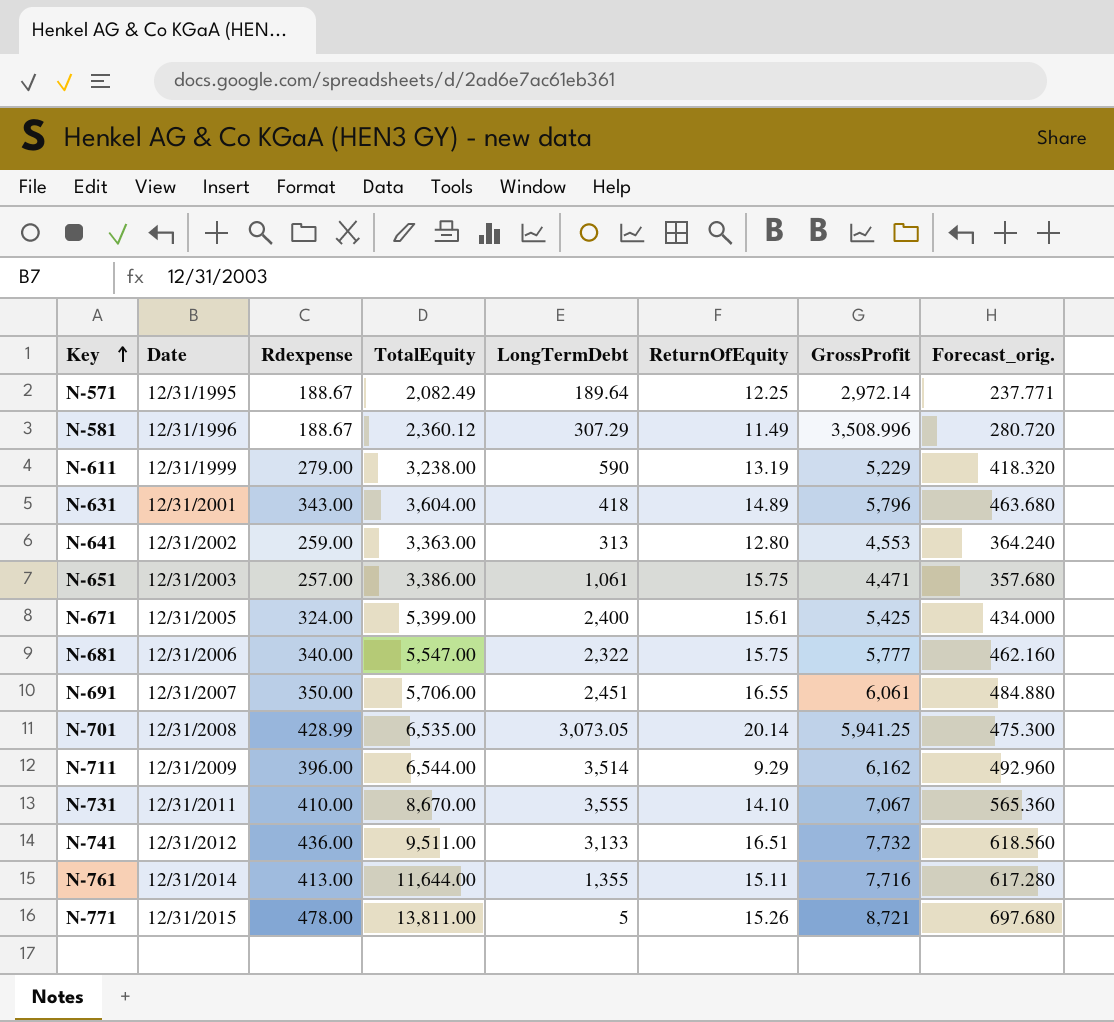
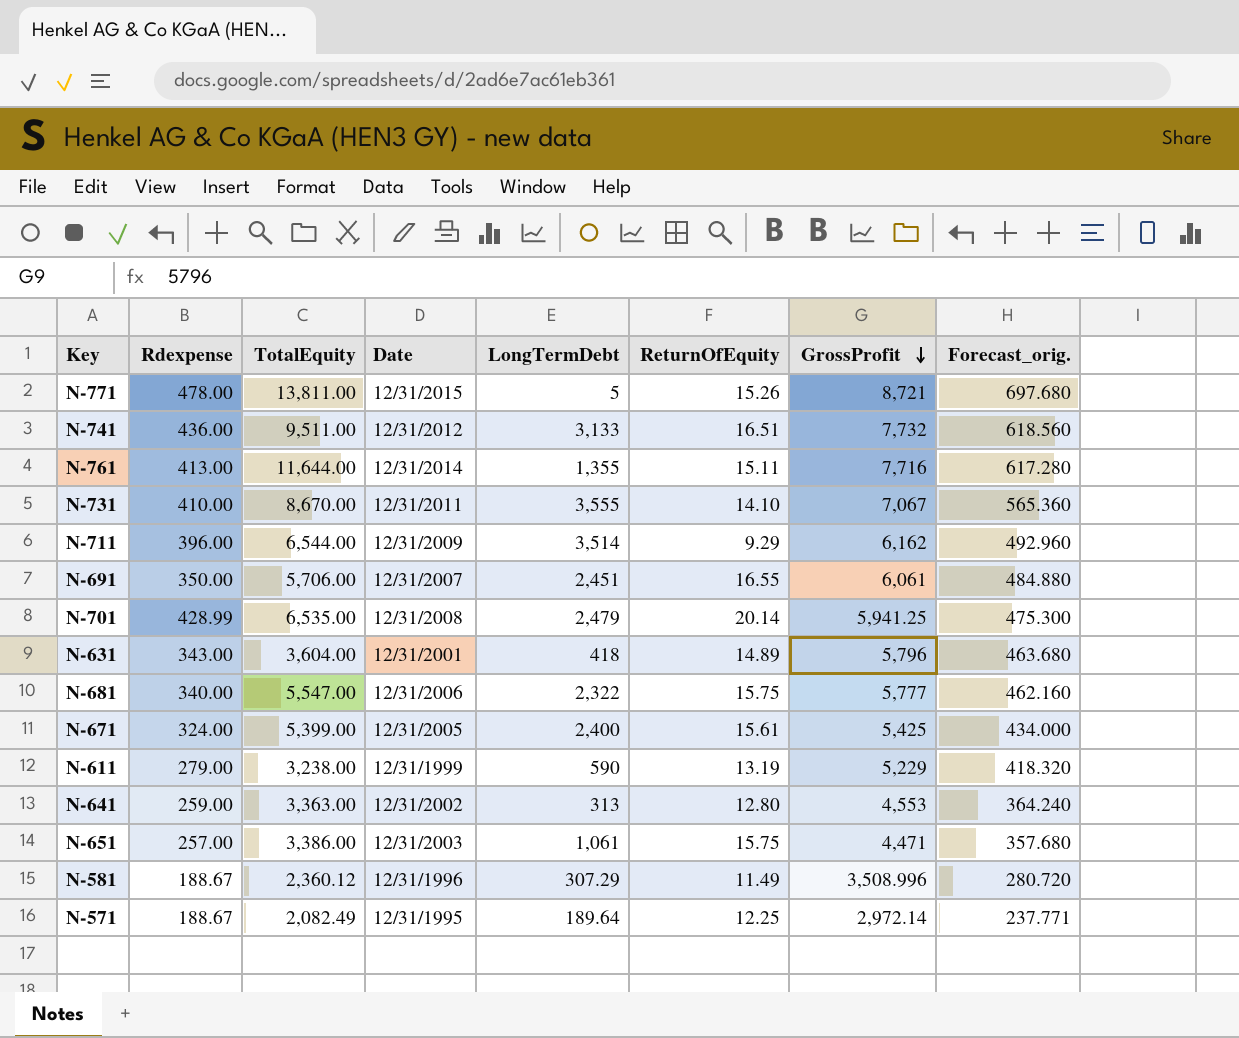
row order: Key ascending -> GrossProfit descending
column Date | position: 2 -> 4
N-701 | LongTermDebt: 3,073.05 -> 2,479

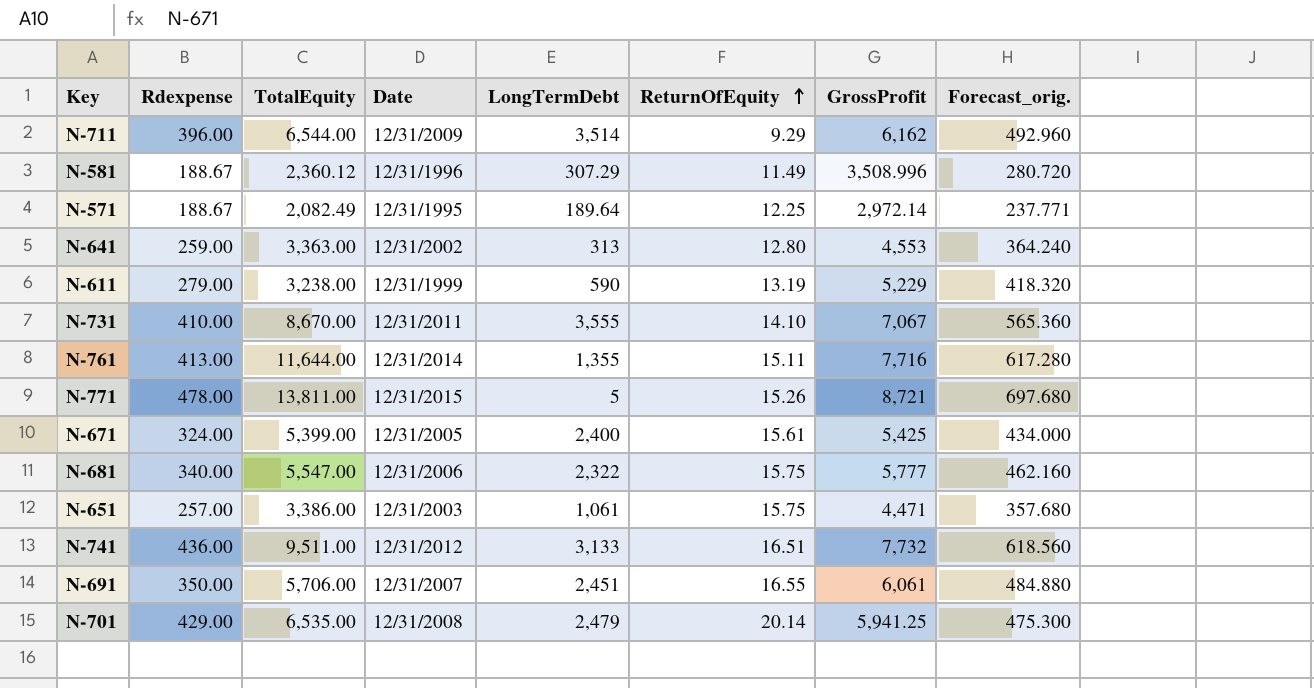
row order: GrossProfit descending -> ReturnOfEquity ascending
row N-631: 343.00 | 3,604.00 | 12/31/2001 | 418 | 14.89 | 5,796 | 463.680 -> none
N-701 | Rdexpense: 428.99 -> 429.00

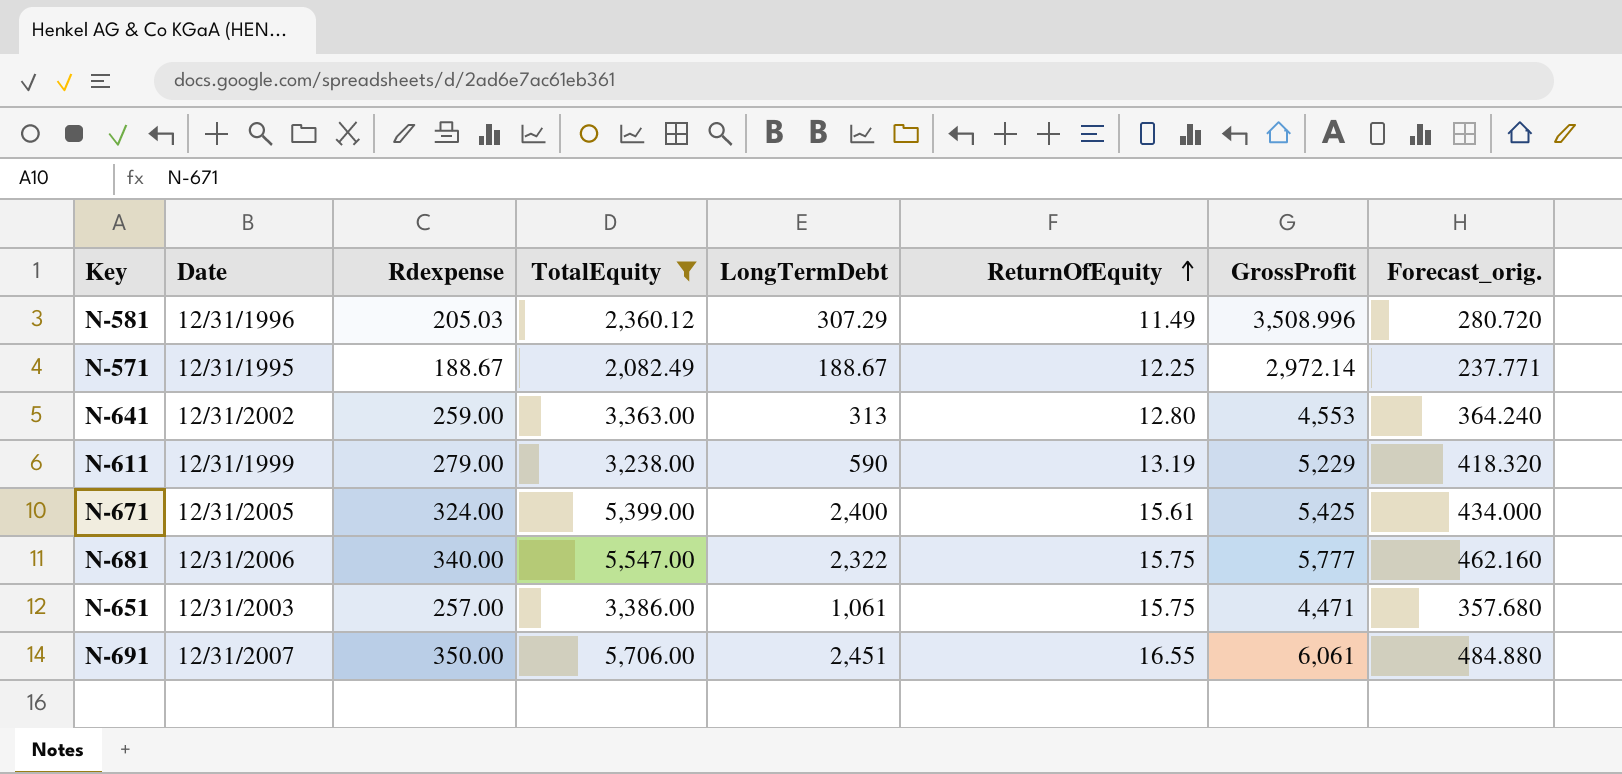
filter: none -> TotalEquity <= 5,706.00
column Date | position: 4 -> 2
N-581 | Rdexpense: 188.67 -> 205.03
N-571 | LongTermDebt: 189.64 -> 188.67

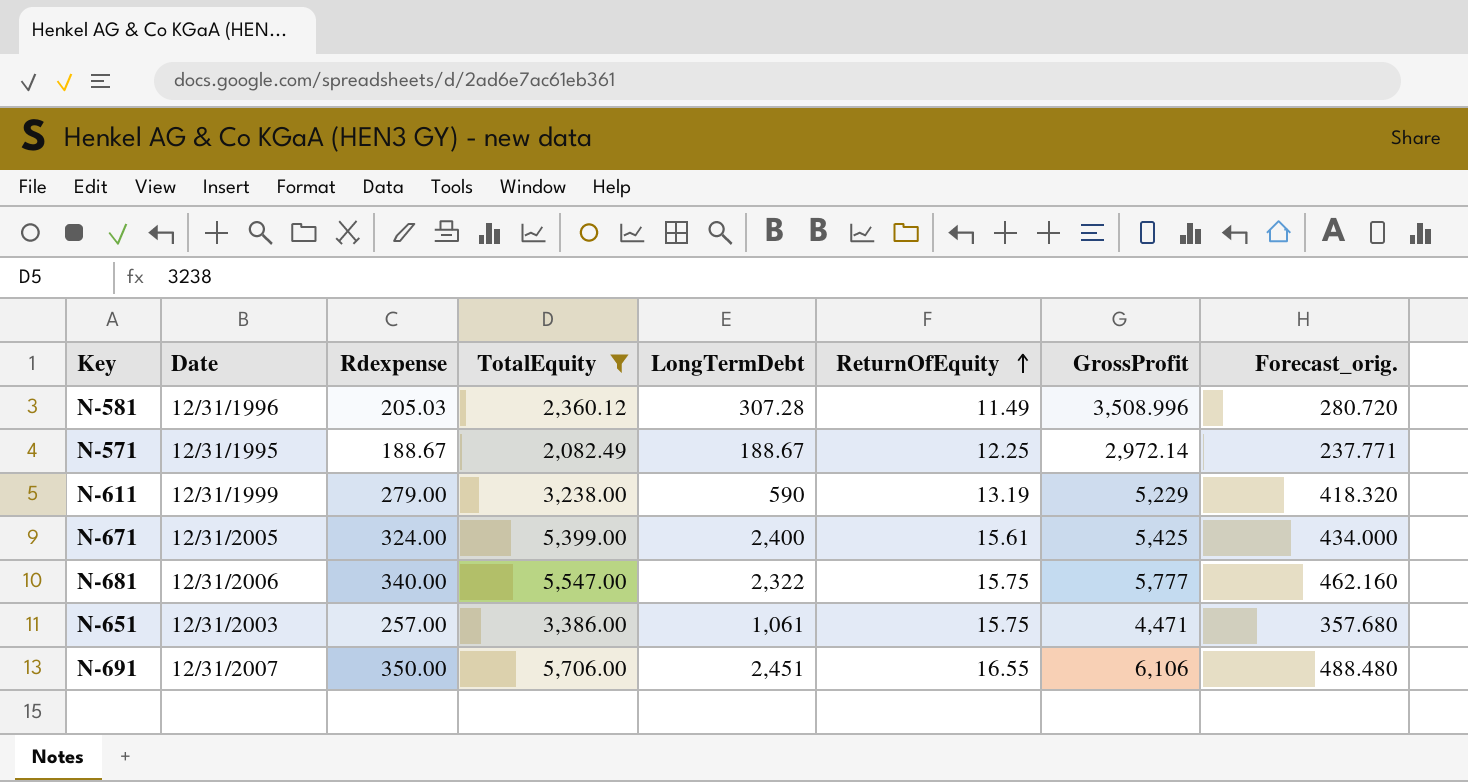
row N-641: 12/31/2002 | 259.00 | 3,363.00 | 313 | 12.80 | 4,553 | 364.240 -> none
N-581 | LongTermDebt: 307.29 -> 307.28
N-691 | GrossProfit: 6,061 -> 6,106
N-691 | Forecast_orig.: 484.880 -> 488.480

